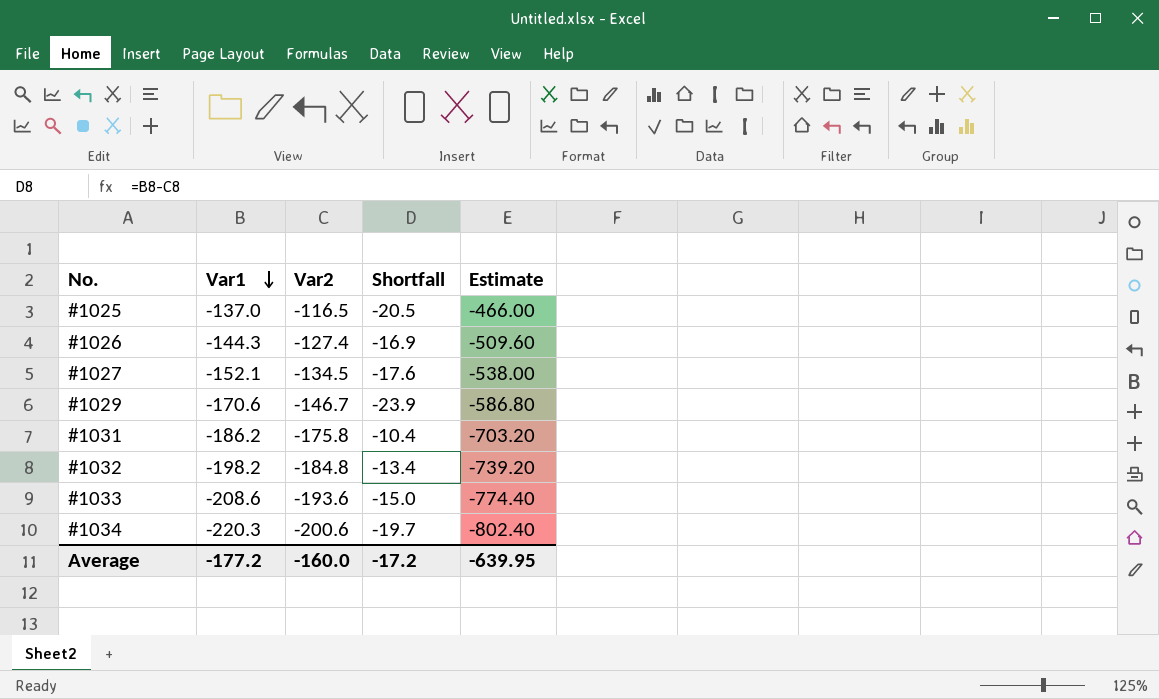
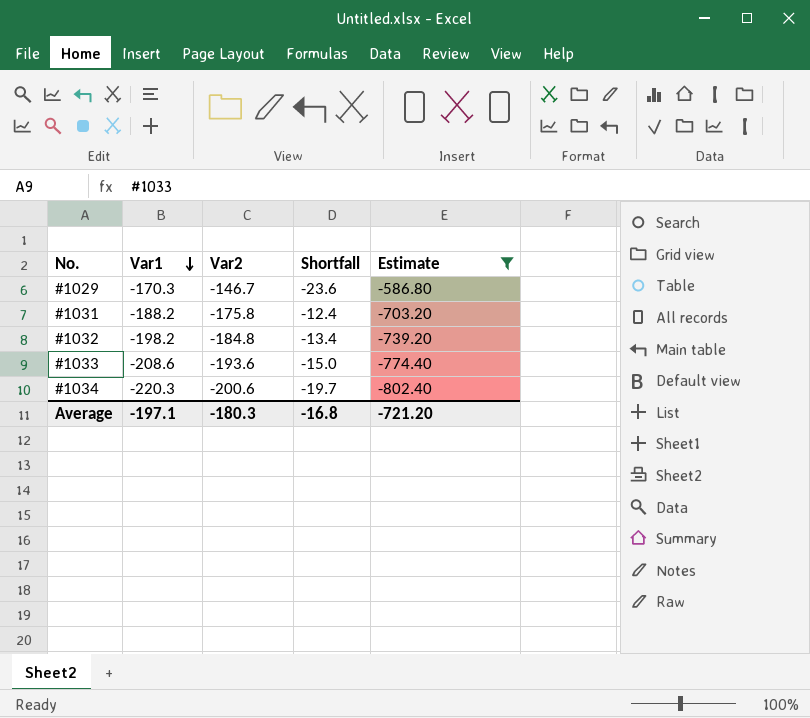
filter: none -> Estimate <= -586.80
#1029 | Var1: -170.6 -> -170.3
#1029 | Shortfall: -23.9 -> -23.6
#1031 | Var1: -186.2 -> -188.2
#1031 | Shortfall: -10.4 -> -12.4
Average | Var1: -177.2 -> -197.1
Average | Var2: -160.0 -> -180.3
Average | Shortfall: -17.2 -> -16.8
Average | Estimate: -639.95 -> -721.20

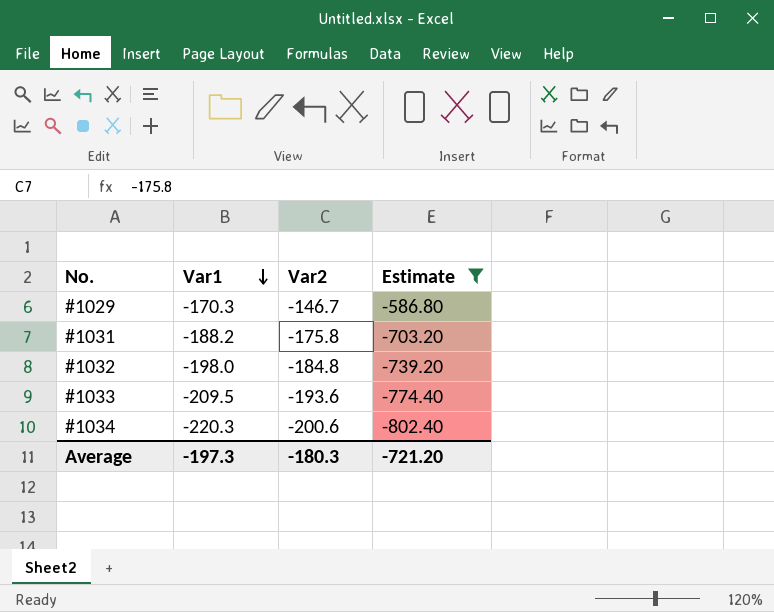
column Shortfall | formula: [Var1] - [Var2] -> none
#1032 | Var1: -198.2 -> -198.0
#1033 | Var1: -208.6 -> -209.5
Average | Var1: -197.1 -> -197.3

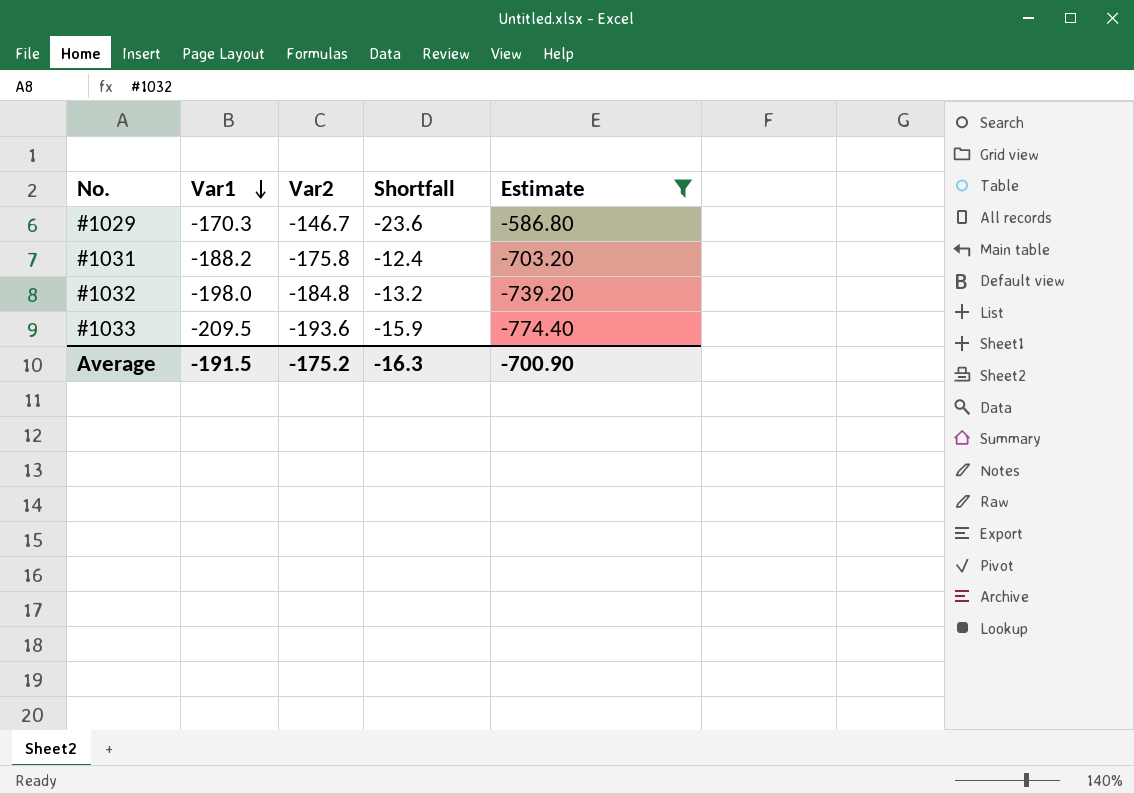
column Shortfall | formula: none -> [Var1] - [Var2]
row #1034: -220.3 | -200.6 | -802.40 -> none
Average | Var1: -197.3 -> -191.5
Average | Var2: -180.3 -> -175.2
Average | Estimate: -721.20 -> -700.90

